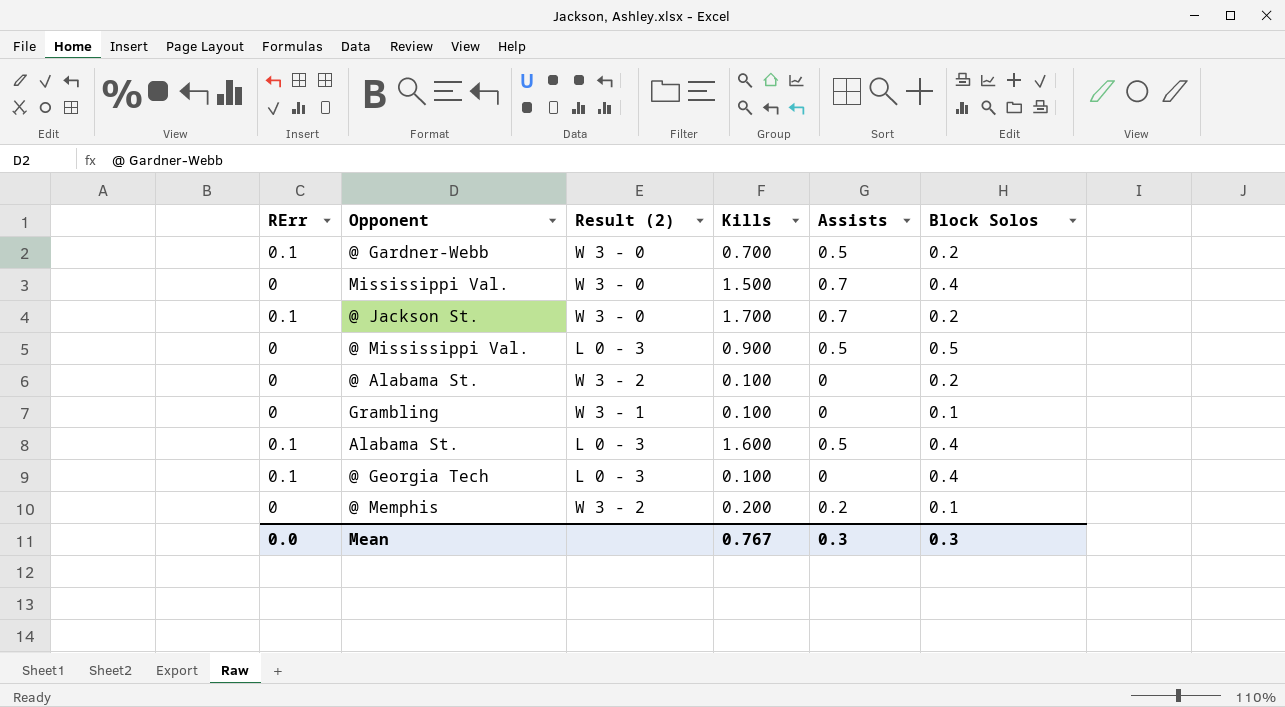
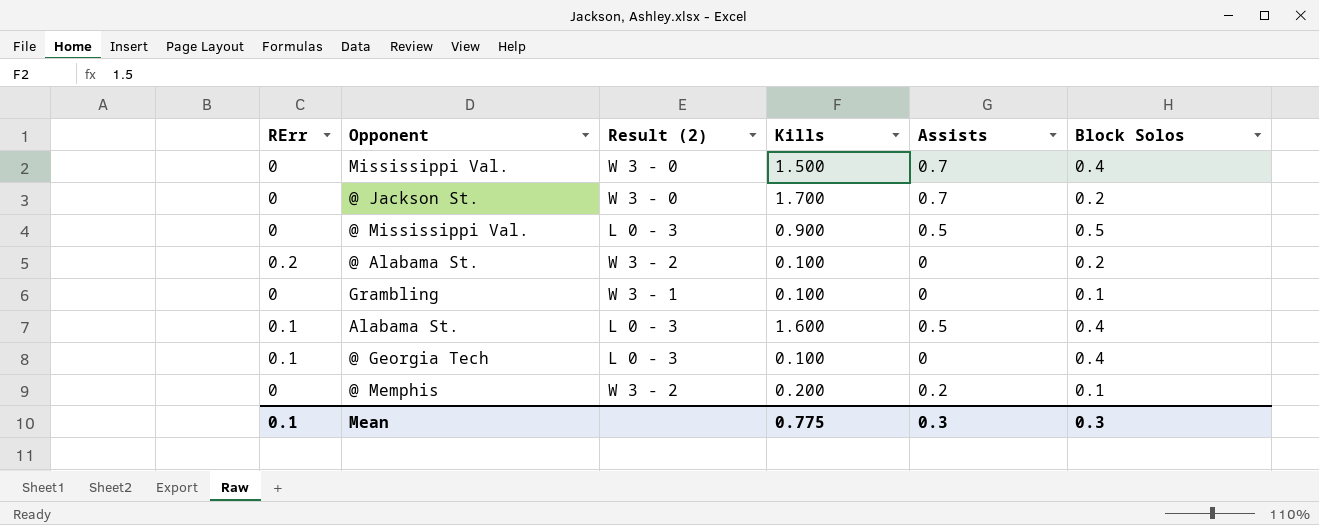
row @ Gardner-Webb: 0.1 | W 3 - 0 | 0.700 | 0.5 | 0.2 -> none
@ Jackson St. | RErr: 0.1 -> 0
@ Alabama St. | RErr: 0 -> 0.2
Mean | RErr: 0.0 -> 0.1
Mean | Kills: 0.767 -> 0.775

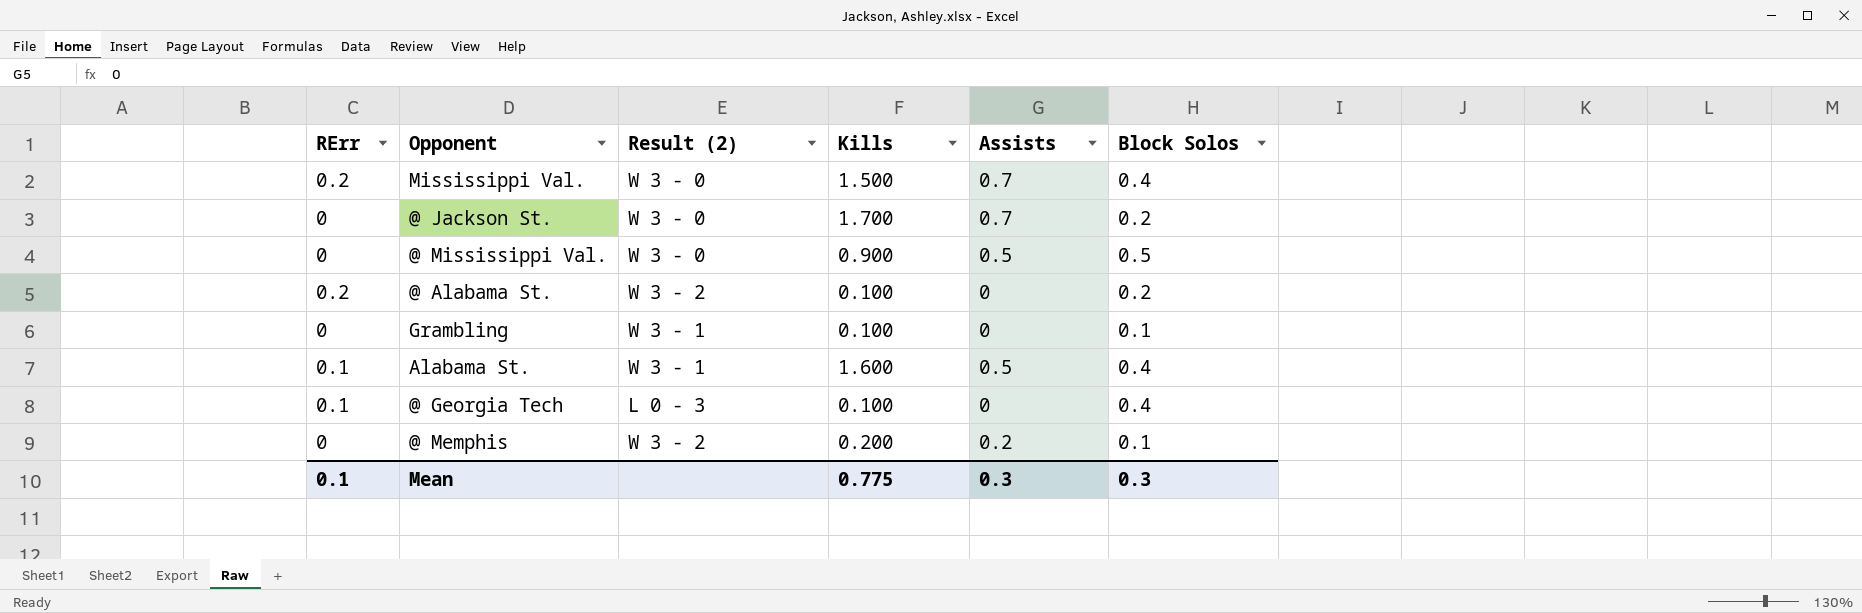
Mississippi Val. | RErr: 0 -> 0.2
@ Mississippi Val. | Result (2): L 0 - 3 -> W 3 - 0
Alabama St. | Result (2): L 0 - 3 -> W 3 - 1

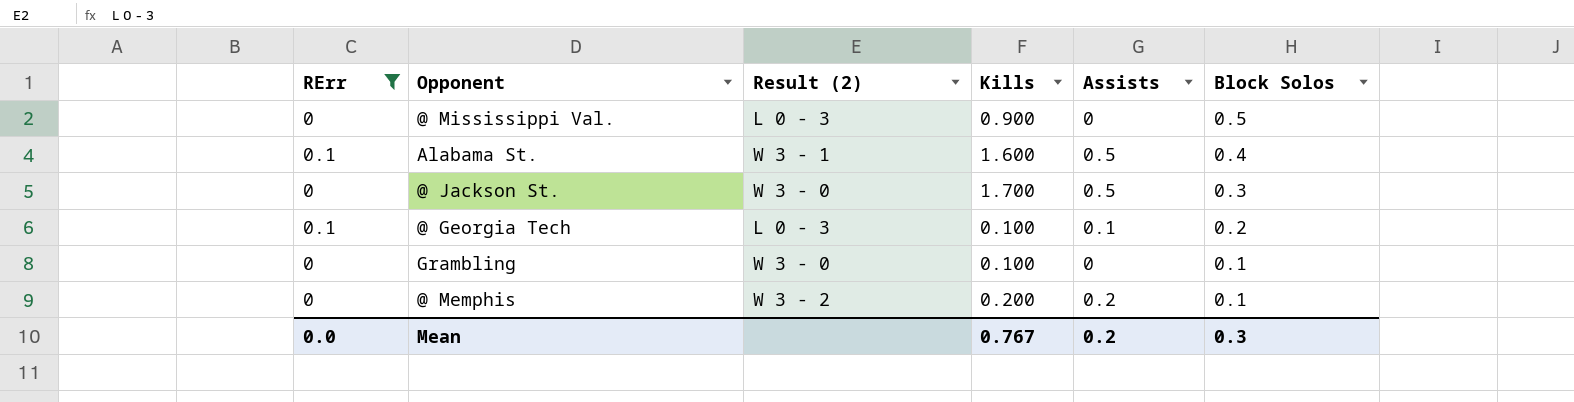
filter: none -> RErr != 0.2
row order: none -> Block Solos descending
@ Mississippi Val. | Result (2): W 3 - 0 -> L 0 - 3
@ Mississippi Val. | Assists: 0.5 -> 0
@ Jackson St. | Assists: 0.7 -> 0.5
@ Jackson St. | Block Solos: 0.2 -> 0.3
@ Georgia Tech | Assists: 0 -> 0.1
@ Georgia Tech | Block Solos: 0.4 -> 0.2
Grambling | Result (2): W 3 - 1 -> W 3 - 0
Mean | RErr: 0.1 -> 0.0
Mean | Kills: 0.775 -> 0.767
Mean | Assists: 0.3 -> 0.2

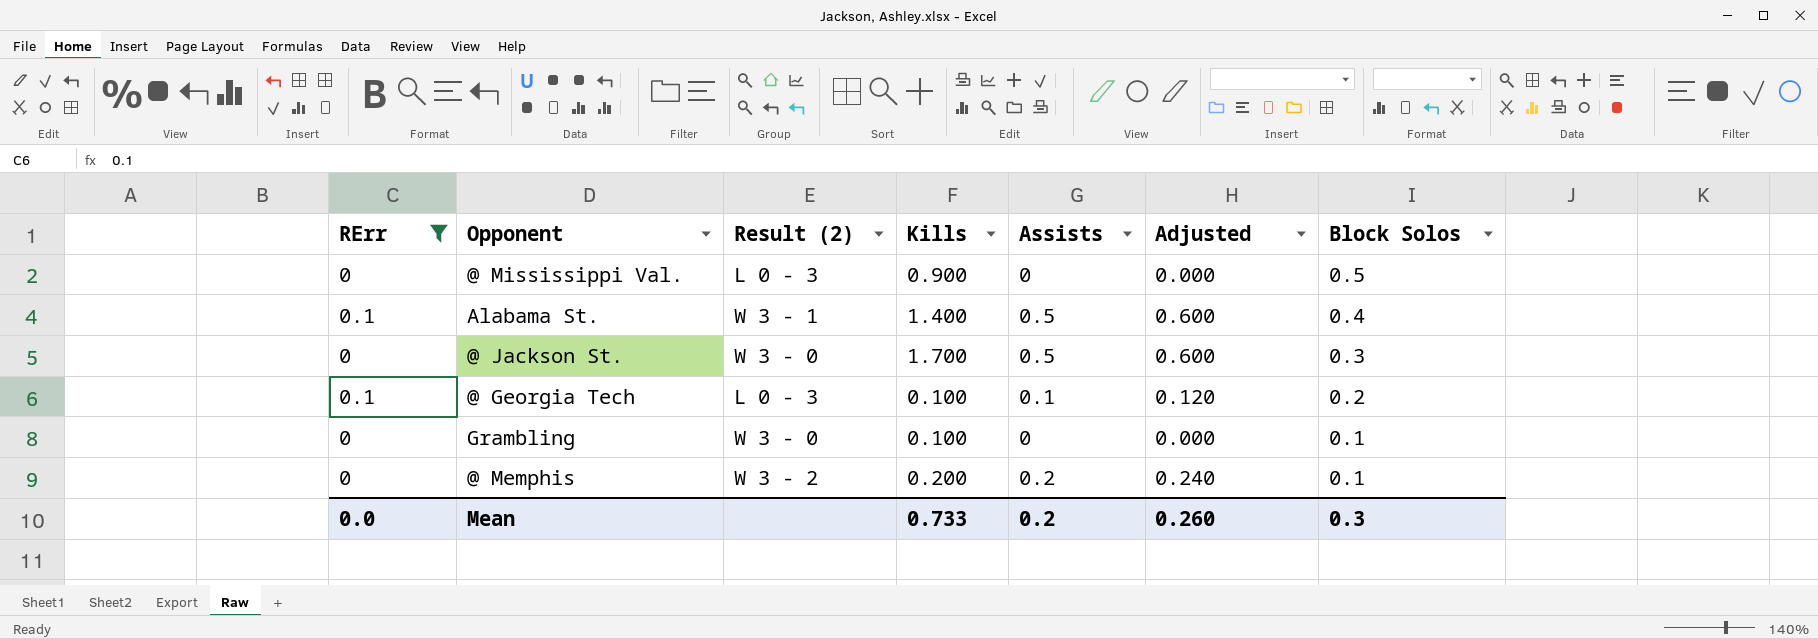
column Adjusted | formula: none -> [Assists] * 1.2
Alabama St. | Kills: 1.600 -> 1.400
Mean | Kills: 0.767 -> 0.733

